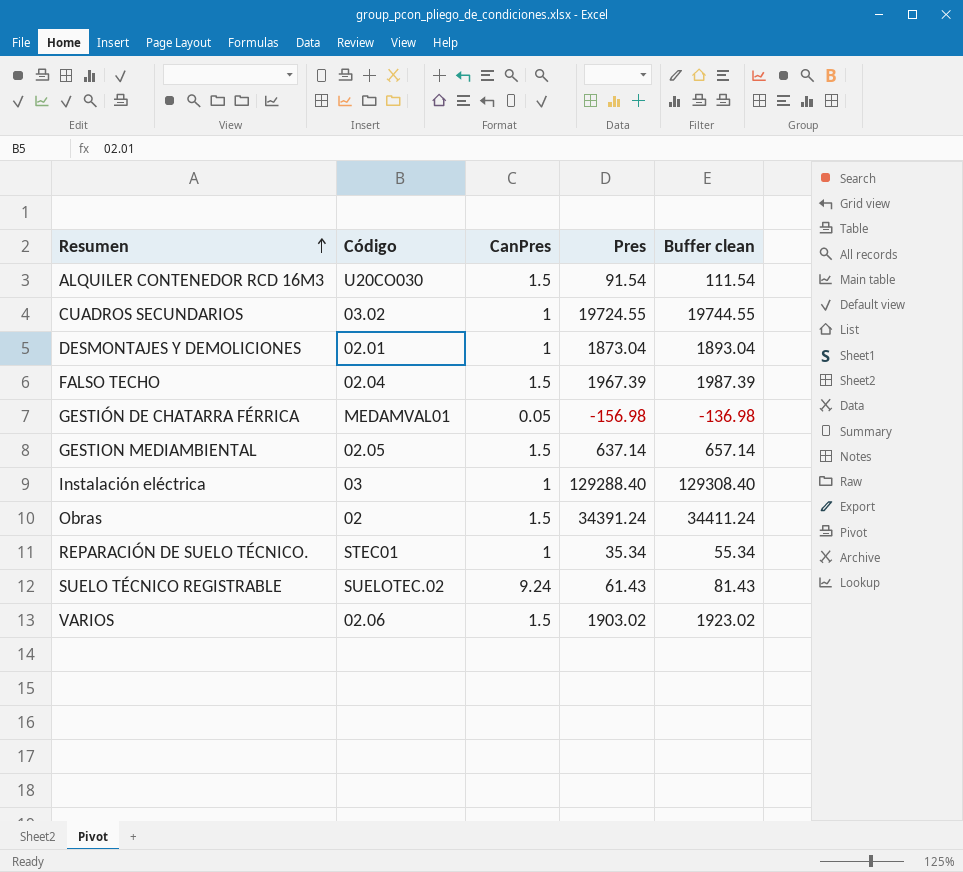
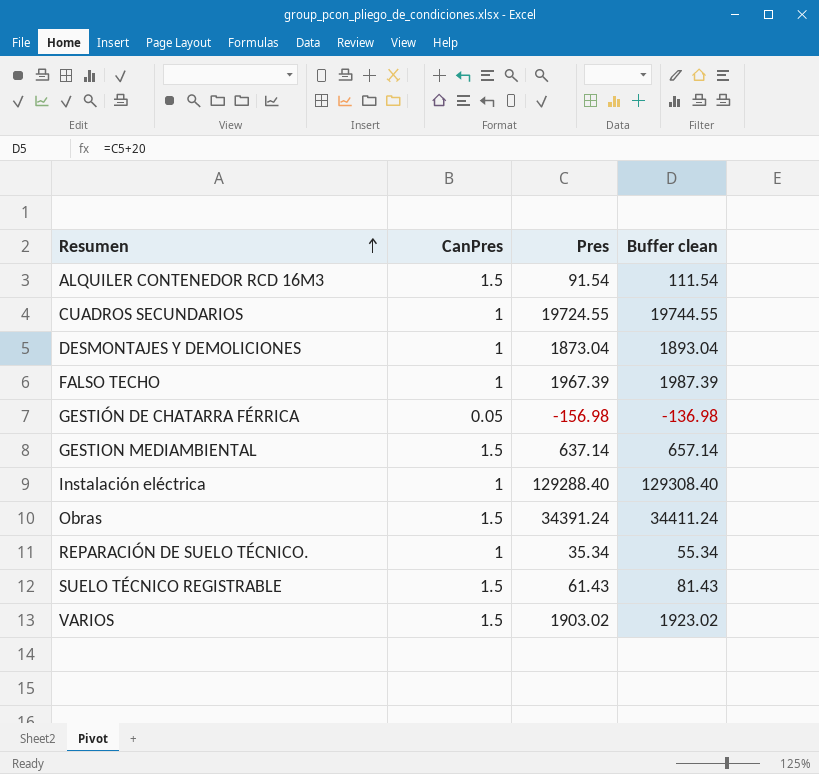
column Código | position: 2 -> none
FALSO TECHO | CanPres: 1.5 -> 1
SUELO TÉCNICO REGISTRABLE | CanPres: 9.24 -> 1.5

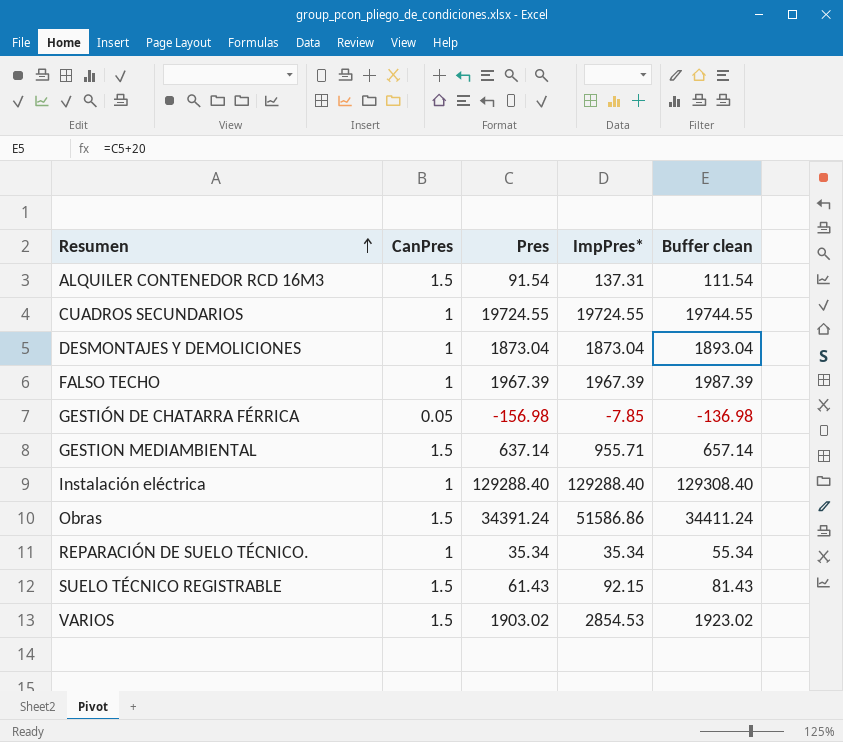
column ImpPres* | formula: none -> [CanPres] * [Pres]

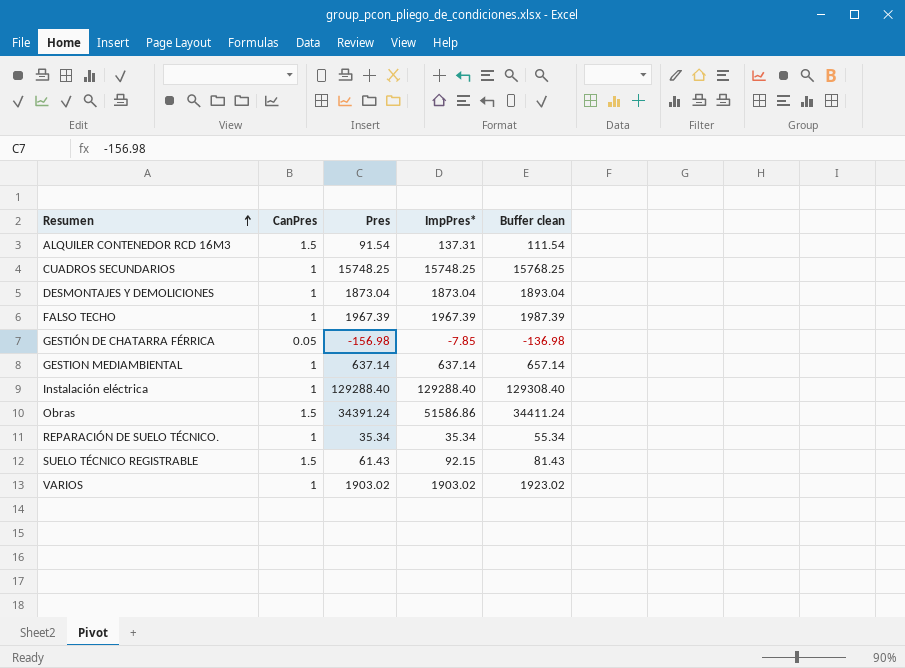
CUADROS SECUNDARIOS | Pres: 19724.55 -> 15748.25
CUADROS SECUNDARIOS | ImpPres*: 19724.55 -> 15748.25
CUADROS SECUNDARIOS | Buffer clean: 19744.55 -> 15768.25
GESTION MEDIAMBIENTAL | CanPres: 1.5 -> 1
GESTION MEDIAMBIENTAL | ImpPres*: 955.71 -> 637.14
VARIOS | CanPres: 1.5 -> 1
VARIOS | ImpPres*: 2854.53 -> 1903.02

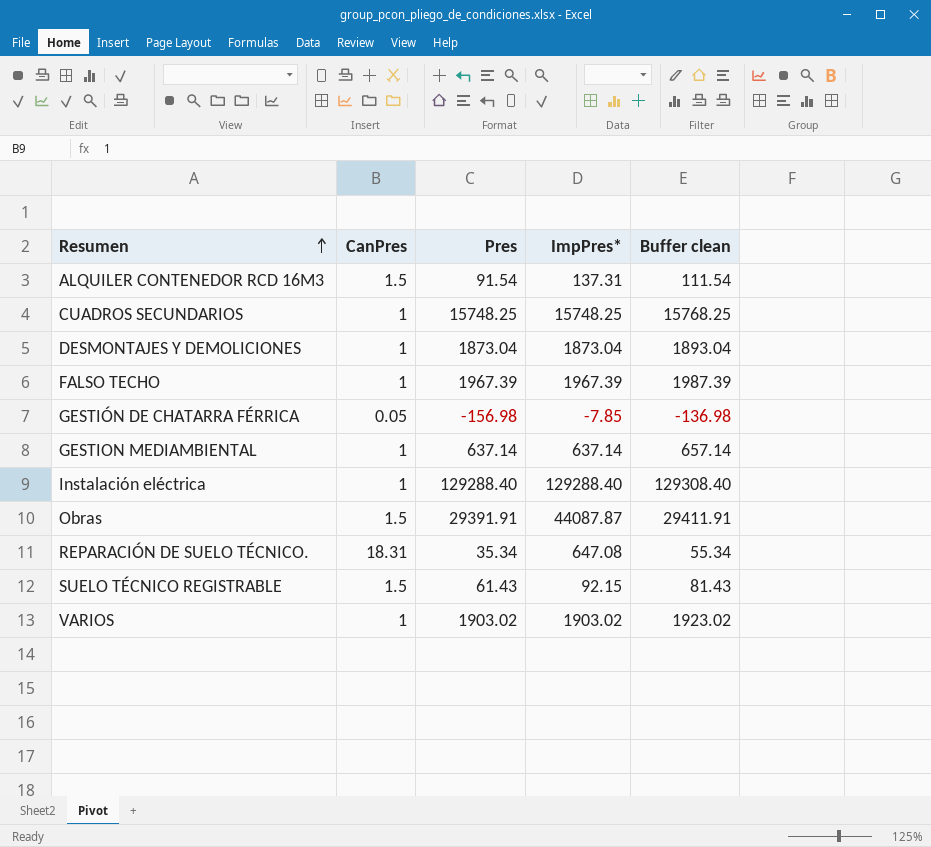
Obras | Pres: 34391.24 -> 29391.91
Obras | ImpPres*: 51586.86 -> 44087.87
Obras | Buffer clean: 34411.24 -> 29411.91
REPARACIÓN DE SUELO TÉCNICO. | CanPres: 1 -> 18.31
REPARACIÓN DE SUELO TÉCNICO. | ImpPres*: 35.34 -> 647.08

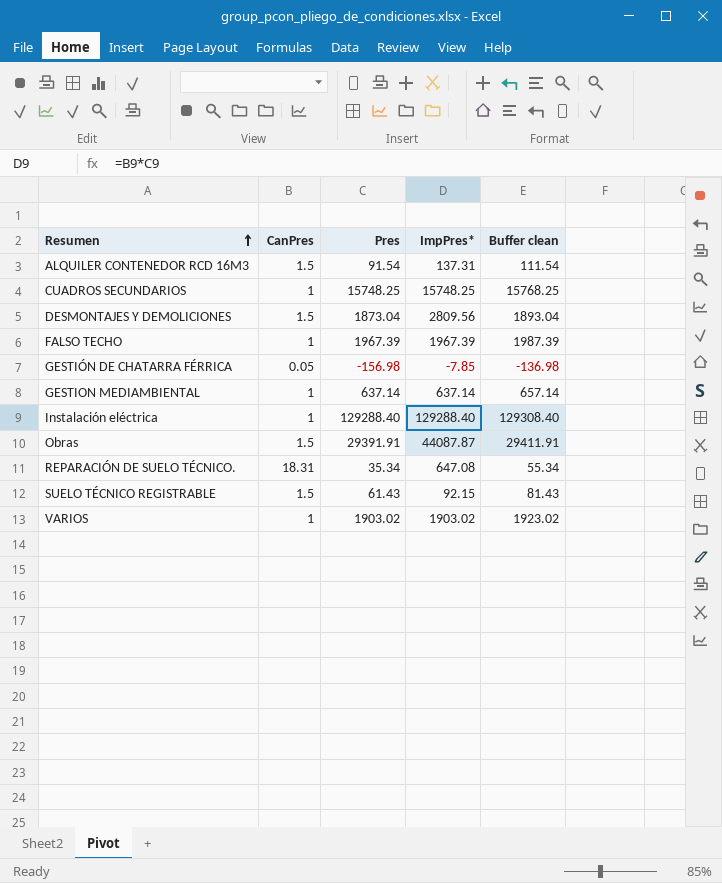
DESMONTAJES Y DEMOLICIONES | CanPres: 1 -> 1.5
DESMONTAJES Y DEMOLICIONES | ImpPres*: 1873.04 -> 2809.56

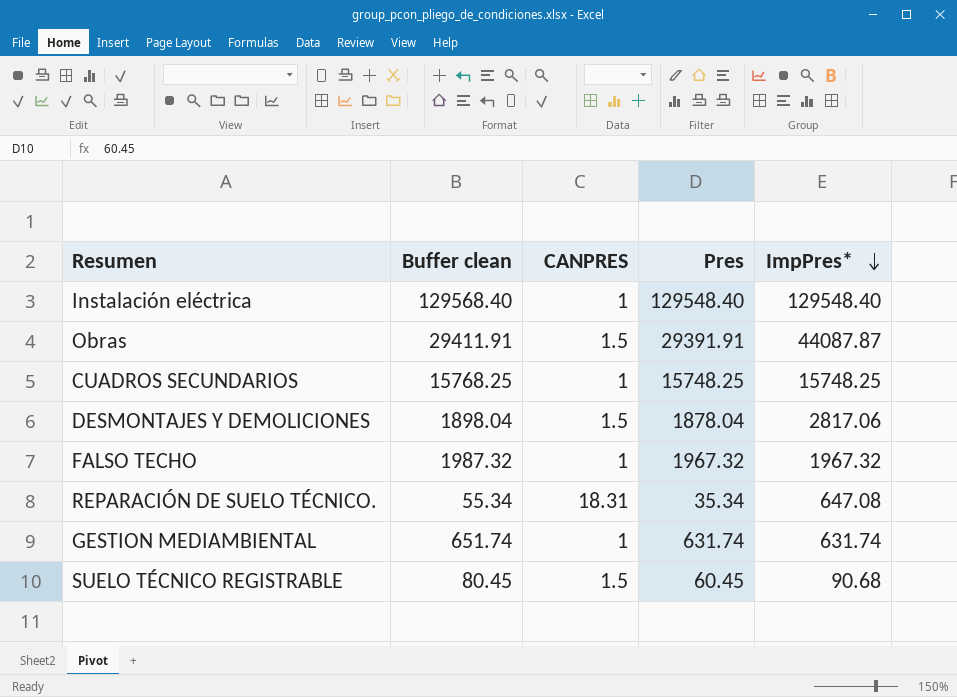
row order: Resumen ascending -> ImpPres* descending
column Buffer clean | position: 5 -> 2
column name: CanPres -> CANPRES
row ALQUILER CONTENEDOR RCD 16M3: 1.5 | 91.54 | 137.31 | 111.54 -> none
row GESTIÓN DE CHATARRA FÉRRICA: 0.05 | -156.98 | -7.85 | -136.98 -> none
row VARIOS: 1 | 1903.02 | 1903.02 | 1923.02 -> none
Instalación eléctrica | Buffer clean: 129308.40 -> 129568.40
Instalación eléctrica | Pres: 129288.40 -> 129548.40
Instalación eléctrica | ImpPres*: 129288.40 -> 129548.40
DESMONTAJES Y DEMOLICIONES | Buffer clean: 1893.04 -> 1898.04
DESMONTAJES Y DEMOLICIONES | Pres: 1873.04 -> 1878.04
DESMONTAJES Y DEMOLICIONES | ImpPres*: 2809.56 -> 2817.06
FALSO TECHO | Buffer clean: 1987.39 -> 1987.32
FALSO TECHO | Pres: 1967.39 -> 1967.32
FALSO TECHO | ImpPres*: 1967.39 -> 1967.32
GESTION MEDIAMBIENTAL | Buffer clean: 657.14 -> 651.74
GESTION MEDIAMBIENTAL | Pres: 637.14 -> 631.74
GESTION MEDIAMBIENTAL | ImpPres*: 637.14 -> 631.74
SUELO TÉCNICO REGISTRABLE | Buffer clean: 81.43 -> 80.45
SUELO TÉCNICO REGISTRABLE | Pres: 61.43 -> 60.45
SUELO TÉCNICO REGISTRABLE | ImpPres*: 92.15 -> 90.68

